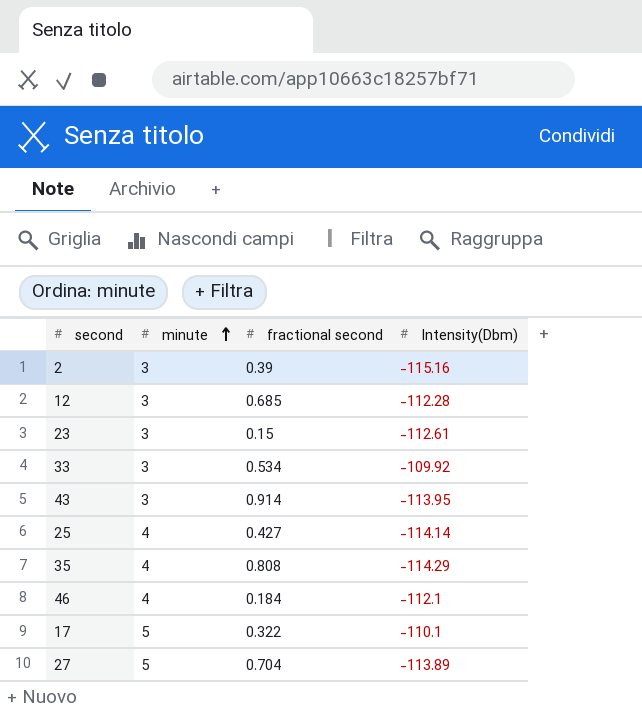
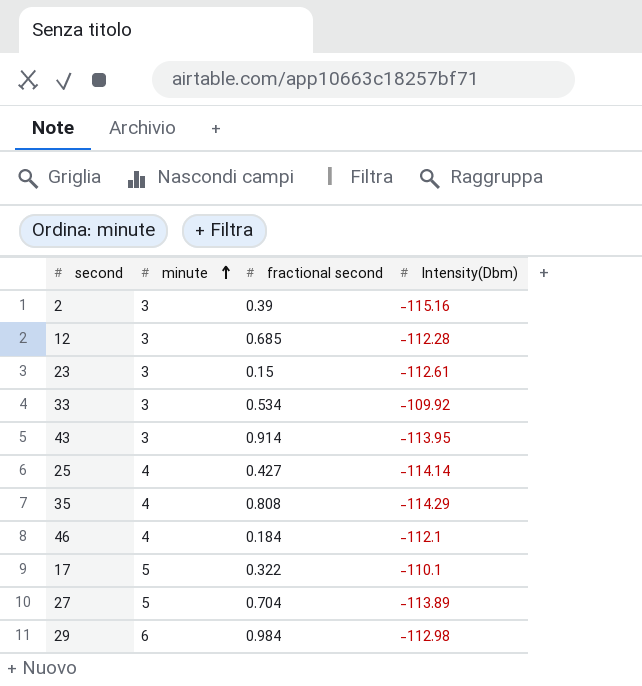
row 29: none -> 6 | 0.984 | -112.98

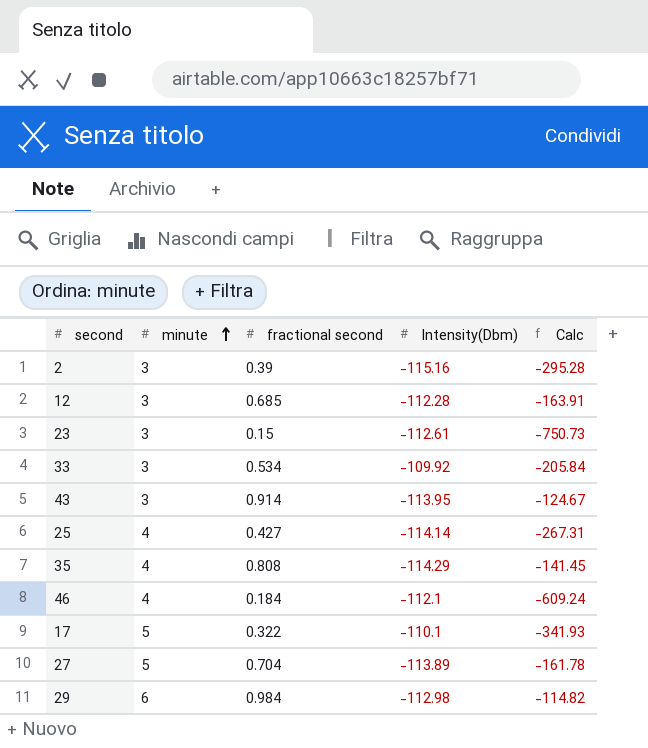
column Calc | formula: none -> [Intensity(Dbm)] / [fractional second]

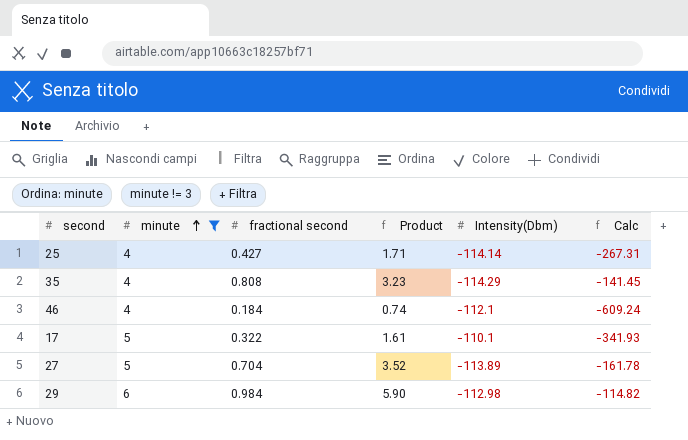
filter: none -> minute != 3
column Product | formula: none -> [minute] * [fractional second]

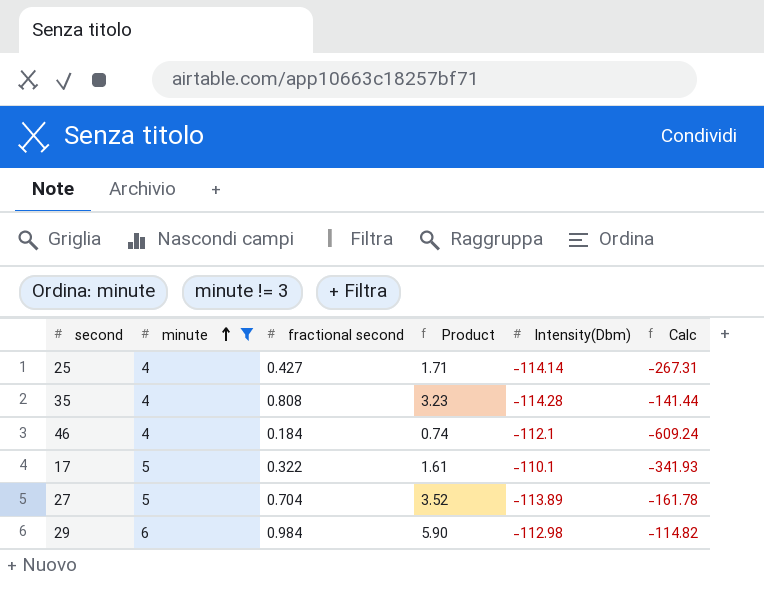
35 | Intensity(Dbm): -114.29 -> -114.28
35 | Calc: -141.45 -> -141.44

